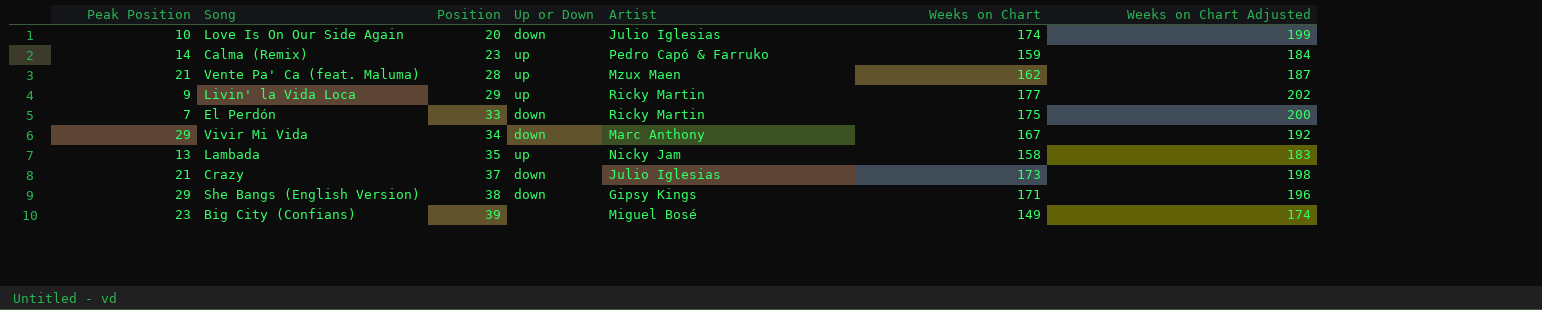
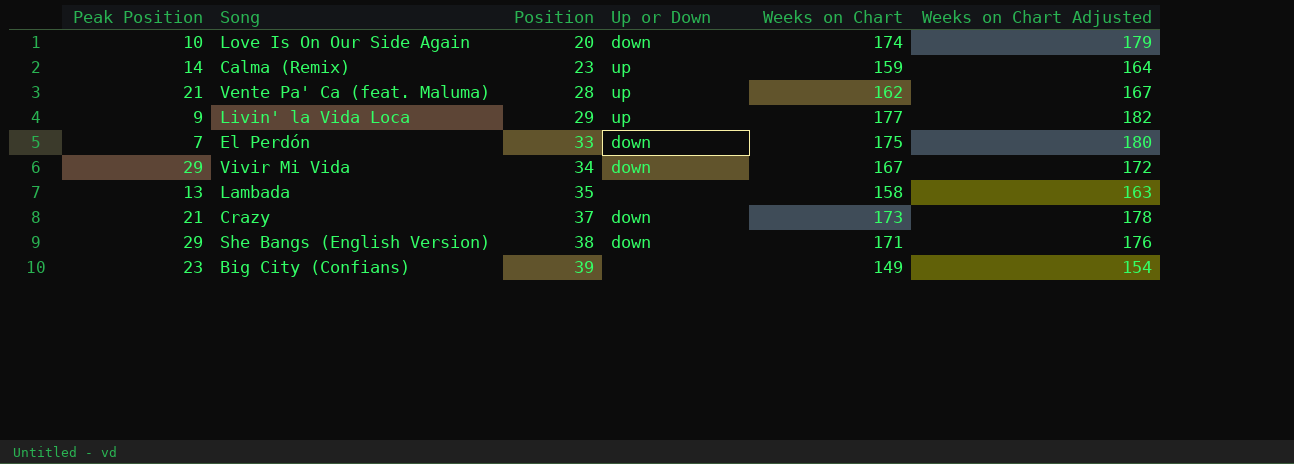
column Artist | position: 5 -> none
column Weeks on Chart Adjusted | formula: [Weeks on Chart] + 25 -> [Weeks on Chart] + 5
Lambada | Up or Down: up -> none

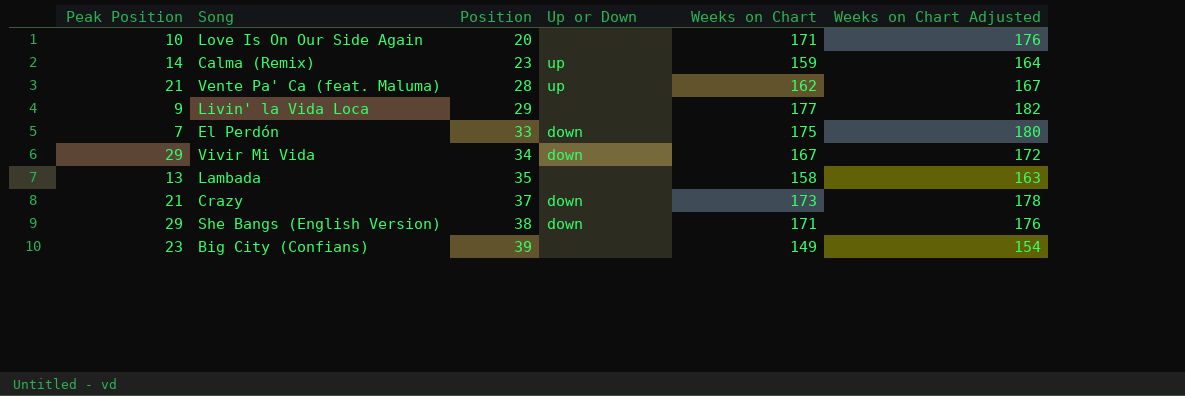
Love Is On Our Side Again | Up or Down: down -> none
Love Is On Our Side Again | Weeks on Chart: 174 -> 171
Love Is On Our Side Again | Weeks on Chart Adjusted: 179 -> 176
Livin' la Vida Loca | Up or Down: up -> none

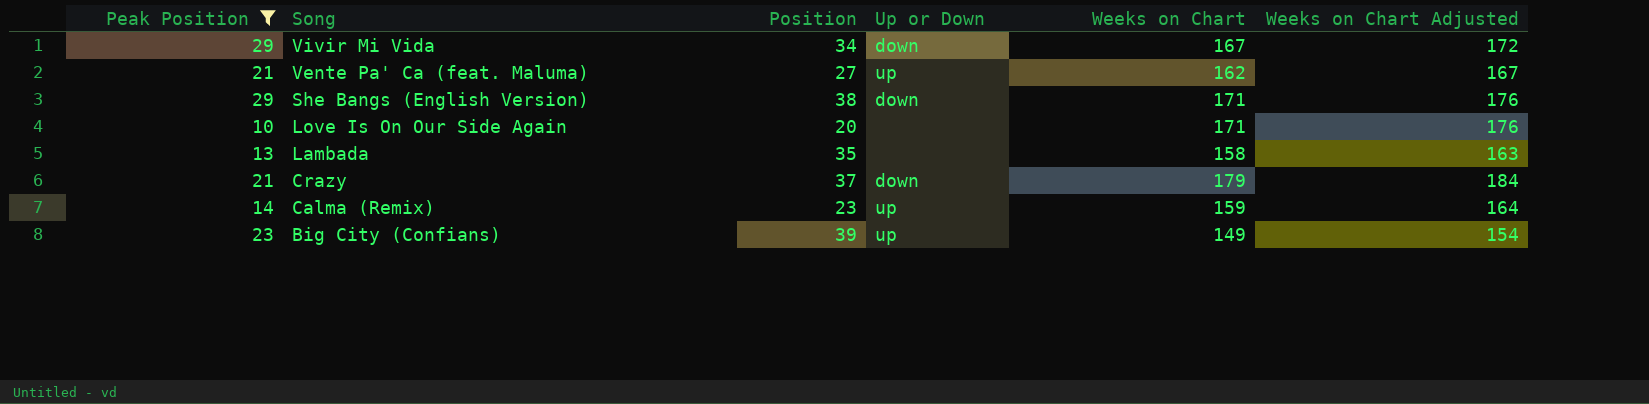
filter: none -> Peak Position >= 10
row order: Position ascending -> Song descending
Vente Pa' Ca (feat. Maluma) | Position: 28 -> 27
Crazy | Weeks on Chart: 173 -> 179
Crazy | Weeks on Chart Adjusted: 178 -> 184
Big City (Confians) | Up or Down: none -> up

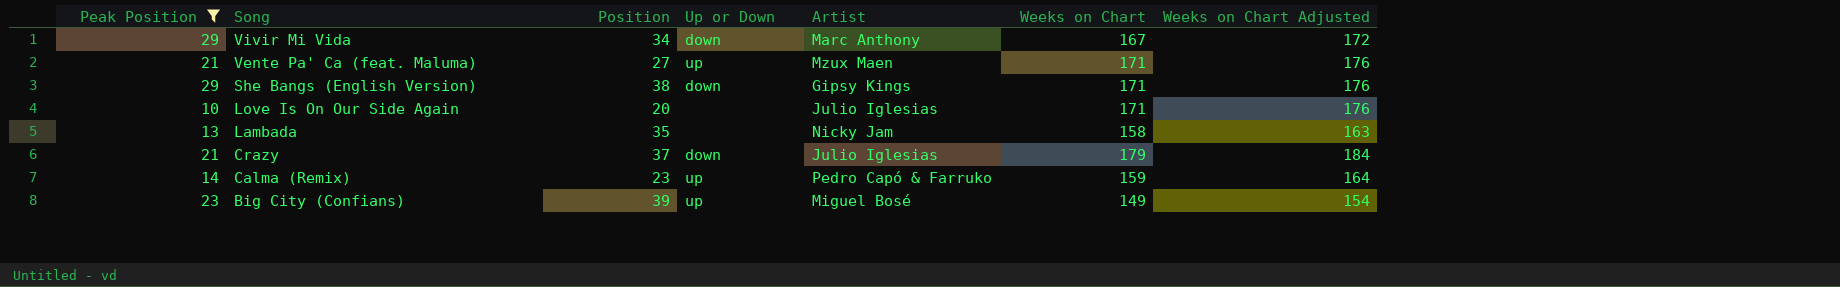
column Artist | position: none -> 5
Vente Pa' Ca (feat. Maluma) | Weeks on Chart: 162 -> 171
Vente Pa' Ca (feat. Maluma) | Weeks on Chart Adjusted: 167 -> 176

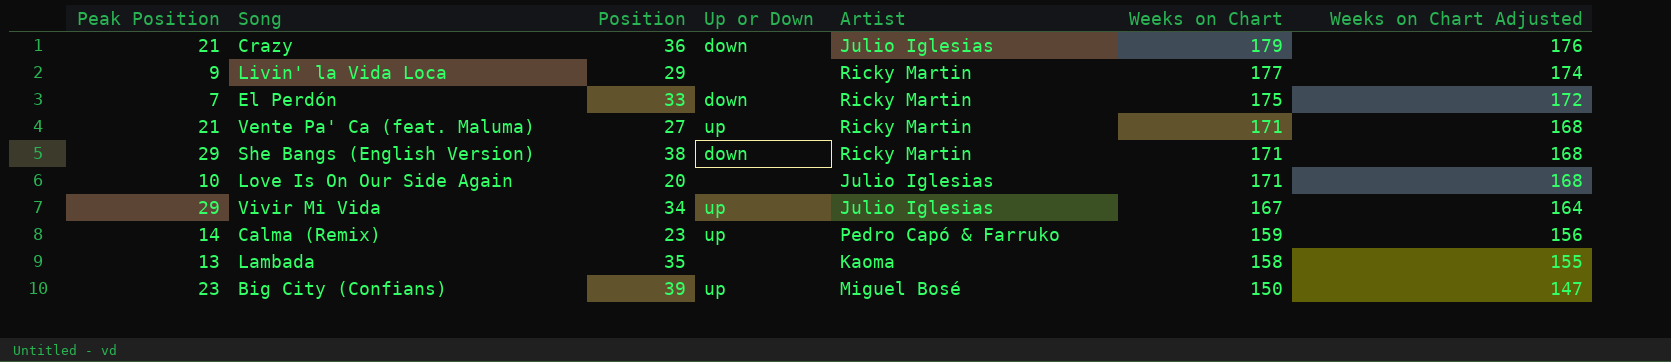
filter: Peak Position >= 10 -> none
row order: Song descending -> Weeks on Chart descending
column Weeks on Chart Adjusted | formula: [Weeks on Chart] + 5 -> [Weeks on Chart] - 3
Crazy | Position: 37 -> 36
Vente Pa' Ca (feat. Maluma) | Artist: Mzux Maen -> Ricky Martin
She Bangs (English Version) | Artist: Gipsy Kings -> Ricky Martin
Vivir Mi Vida | Up or Down: down -> up
Vivir Mi Vida | Artist: Marc Anthony -> Julio Iglesias
Lambada | Artist: Nicky Jam -> Kaoma
Big City (Confians) | Weeks on Chart: 149 -> 150

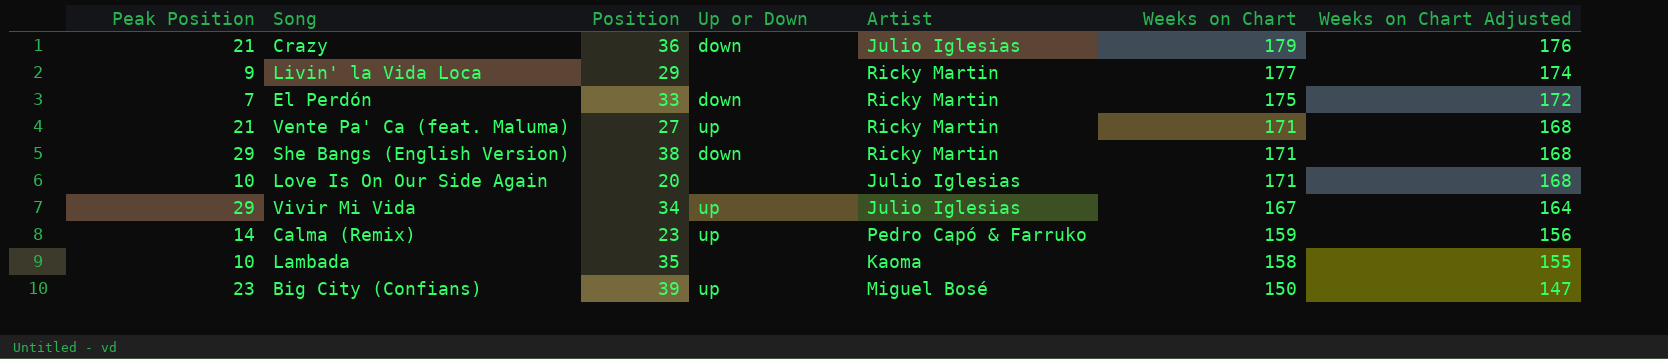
Lambada | Peak Position: 13 -> 10

